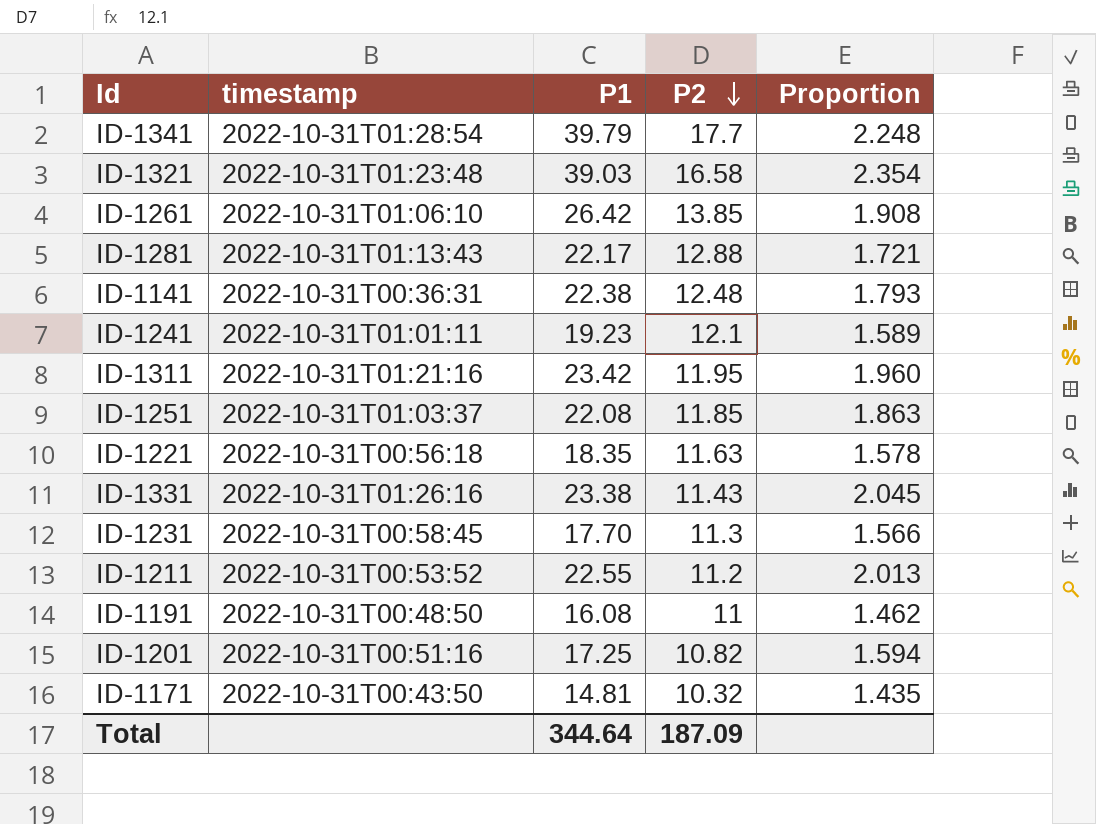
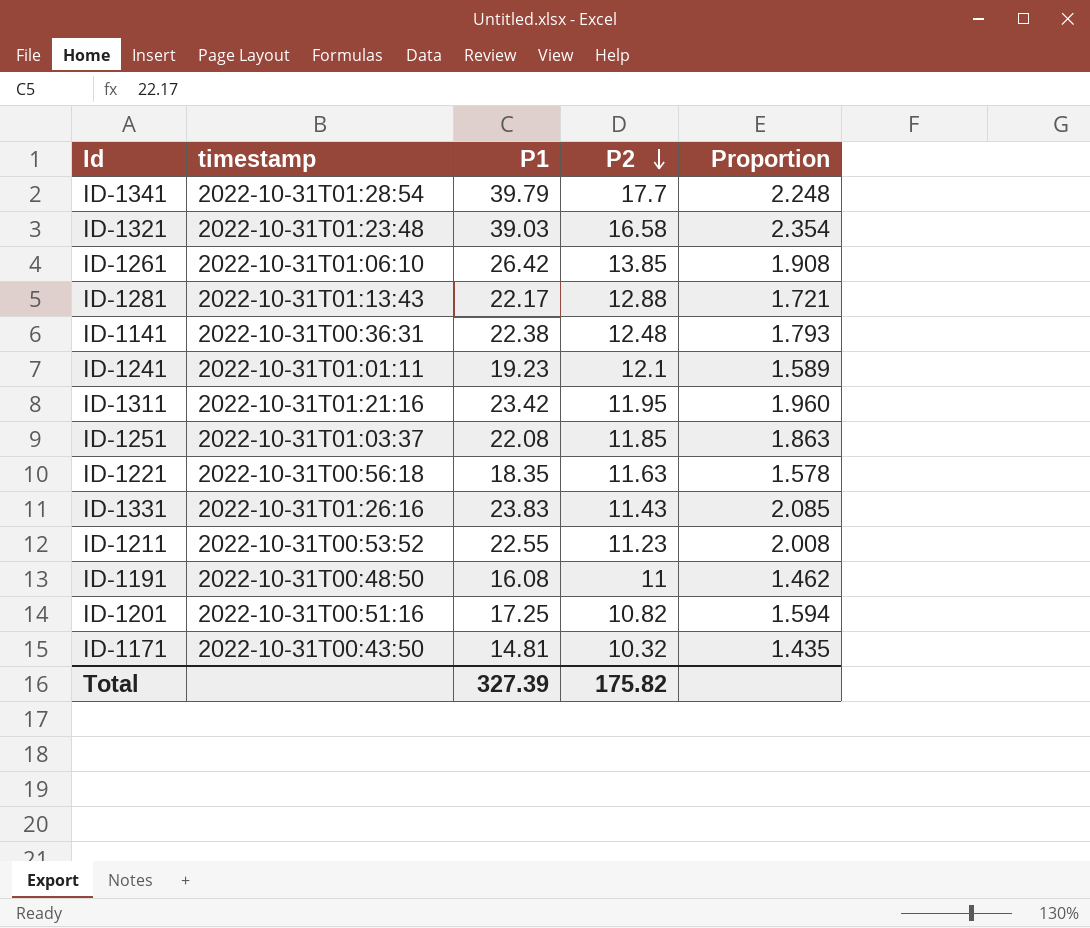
row ID-1231: 2022-10-31T00:58:45 | 17.70 | 11.3 | 1.566 -> none
ID-1331 | P1: 23.38 -> 23.83
ID-1331 | Proportion: 2.045 -> 2.085
ID-1211 | P2: 11.2 -> 11.23
ID-1211 | Proportion: 2.013 -> 2.008
Total | P1: 344.64 -> 327.39
Total | P2: 187.09 -> 175.82

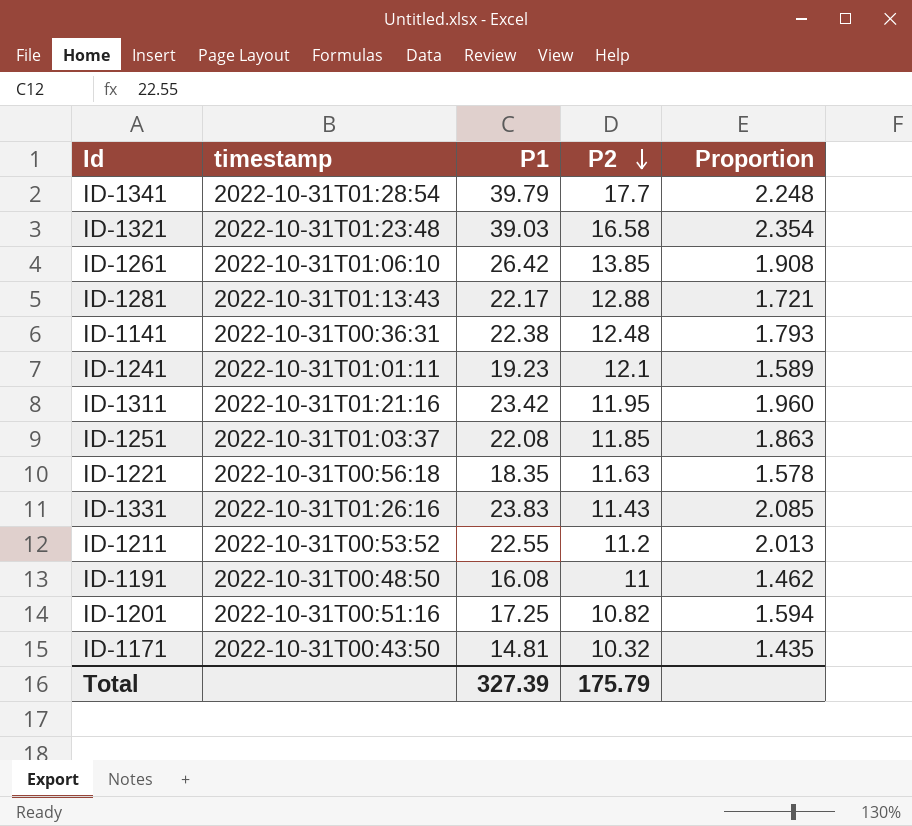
ID-1211 | P2: 11.23 -> 11.2
ID-1211 | Proportion: 2.008 -> 2.013
Total | P2: 175.82 -> 175.79

